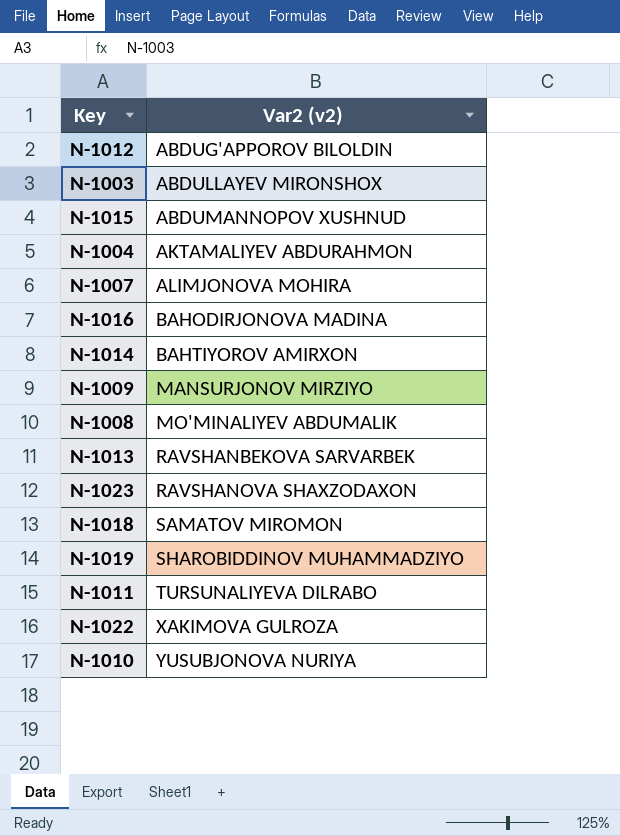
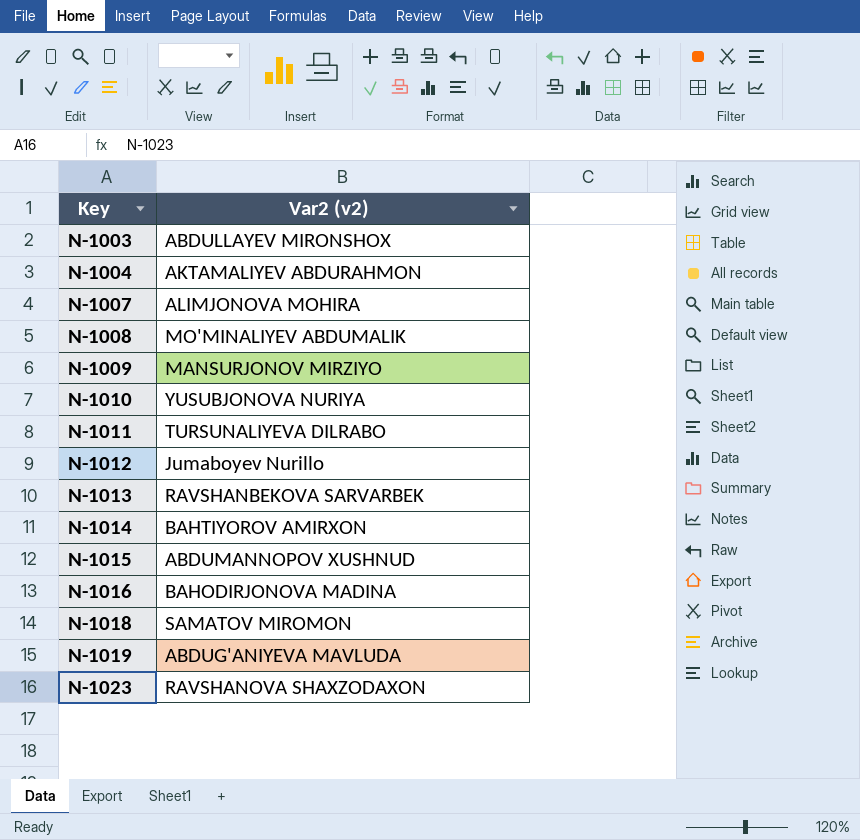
row order: Var2 (v2) ascending -> Key ascending
row N-1022: XAKIMOVA GULROZA -> none
N-1012 | Var2 (v2): ABDUG'APPOROV BILOLDIN -> Jumaboyev Nurillo
N-1019 | Var2 (v2): SHAROBIDDINOV MUHAMMADZIYO -> ABDUG'ANIYEVA MAVLUDA

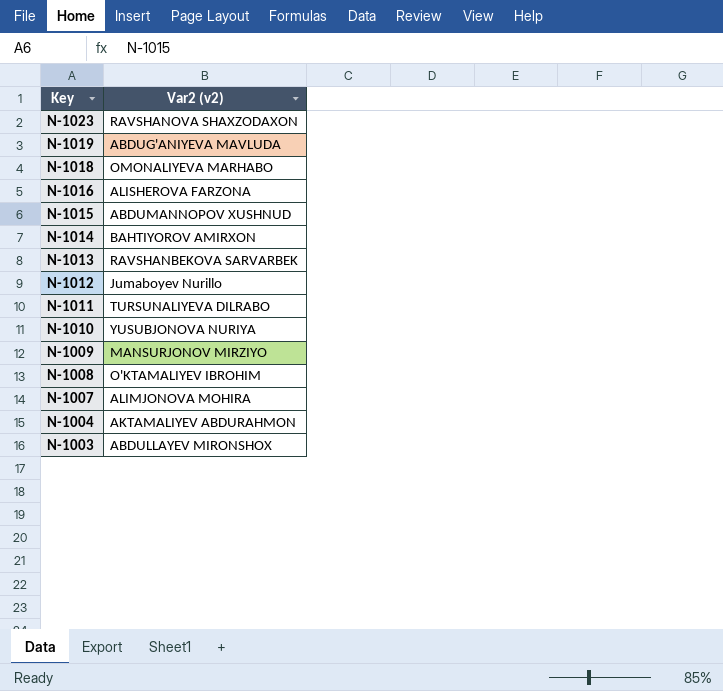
row order: Key ascending -> Key descending
N-1018 | Var2 (v2): SAMATOV MIROMON -> OMONALIYEVA MARHABO
N-1016 | Var2 (v2): BAHODIRJONOVA MADINA -> ALISHEROVA FARZONA
N-1008 | Var2 (v2): MO'MINALIYEV ABDUMALIK -> O'KTAMALIYEV IBROHIM

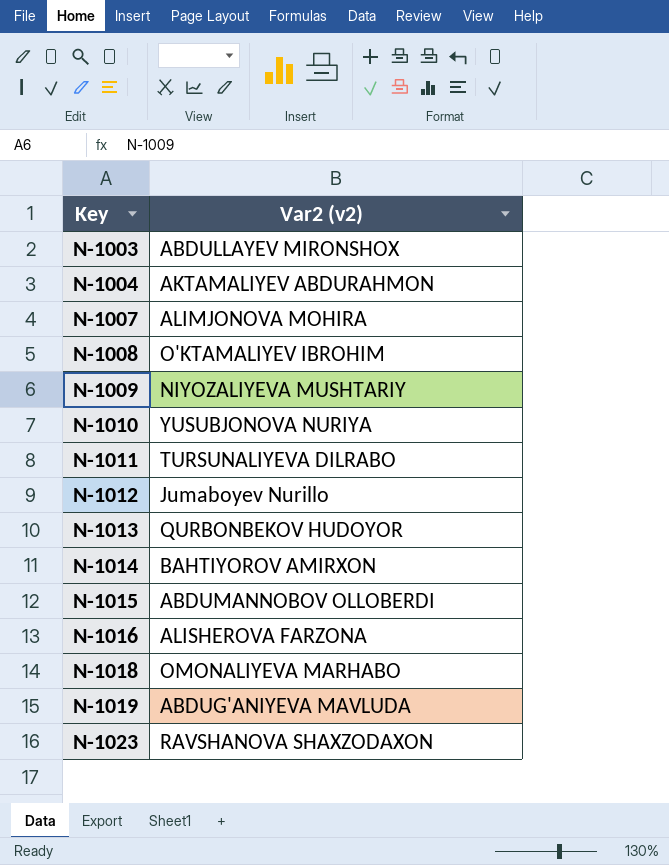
row order: Key descending -> Key ascending
N-1009 | Var2 (v2): MANSURJONOV MIRZIYO -> NIYOZALIYEVA MUSHTARIY
N-1013 | Var2 (v2): RAVSHANBEKOVA SARVARBEK -> QURBONBEKOV HUDOYOR
N-1015 | Var2 (v2): ABDUMANNOPOV XUSHNUD -> ABDUMANNOBOV OLLOBERDI

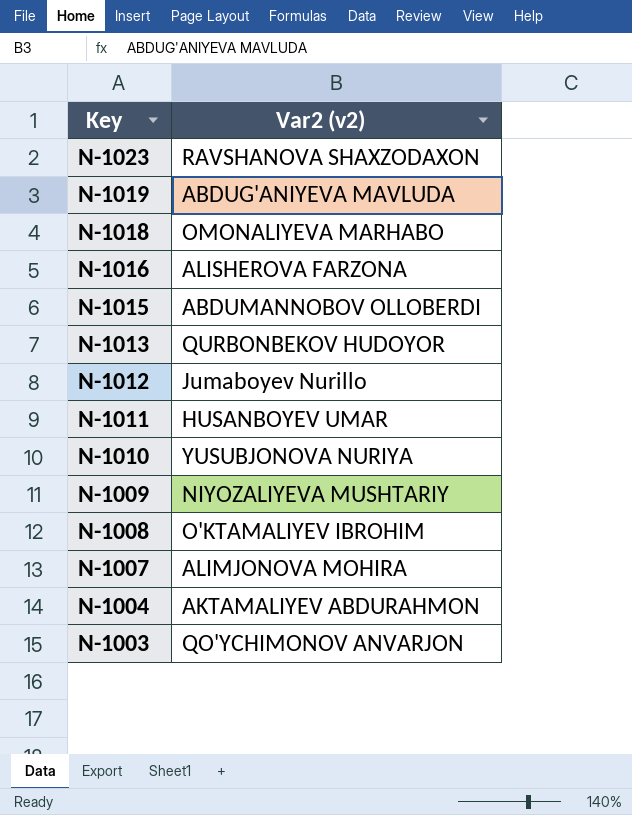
row order: Key ascending -> Key descending
row N-1014: BAHTIYOROV AMIRXON -> none
N-1011 | Var2 (v2): TURSUNALIYEVA DILRABO -> HUSANBOYEV UMAR
N-1003 | Var2 (v2): ABDULLAYEV MIRONSHOX -> QO'YCHIMONOV ANVARJON

